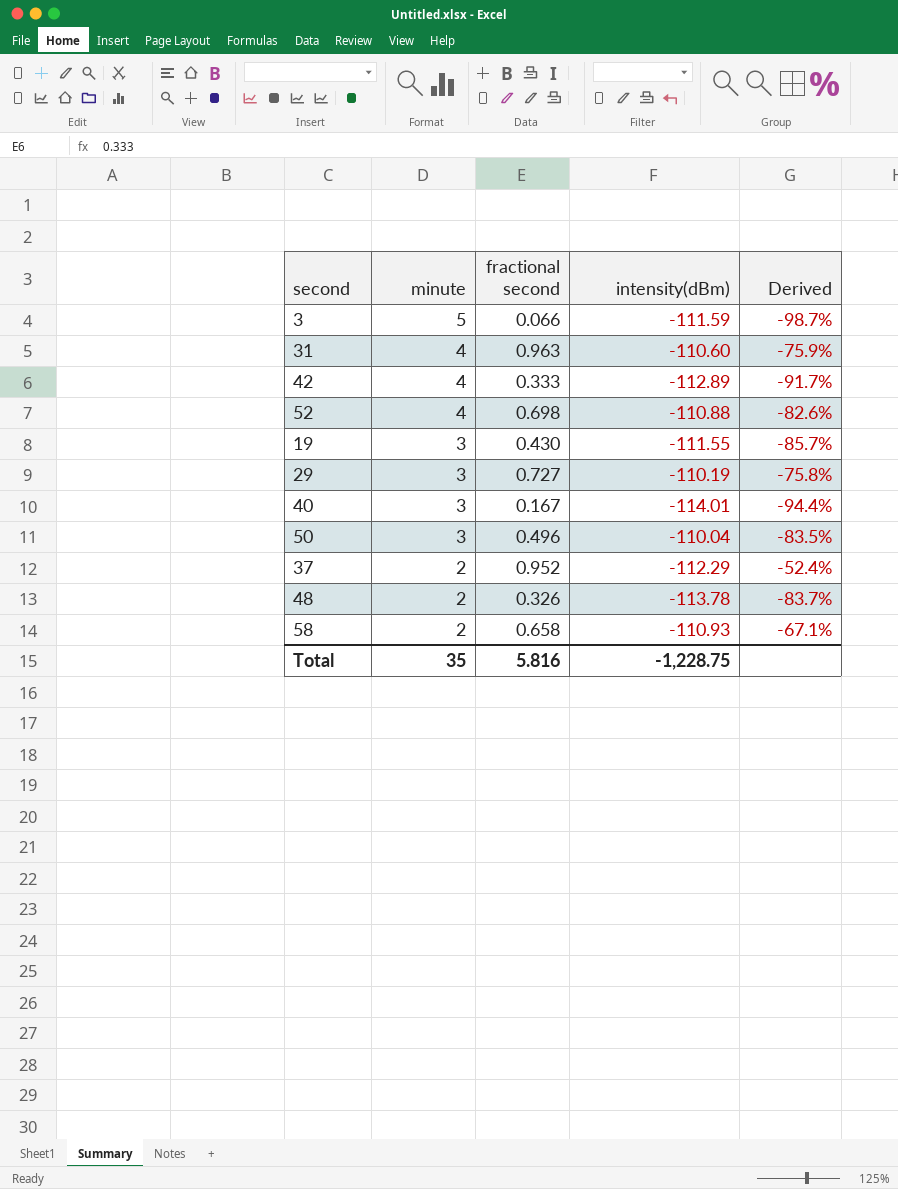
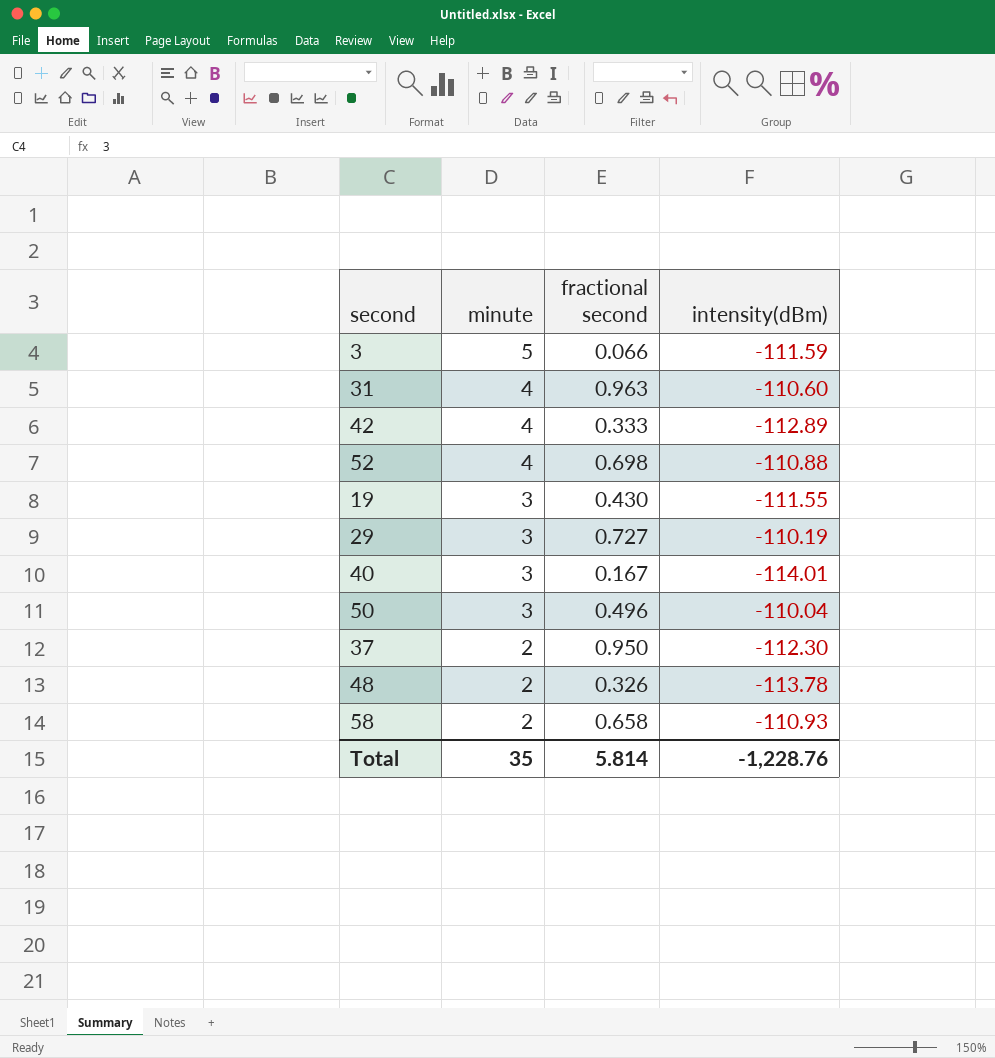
column Derived | formula: ([fractional second] - [minute]) / [minute] -> none
37 | fractional second: 0.952 -> 0.950
37 | intensity(dBm): -112.29 -> -112.30
Total | fractional second: 5.816 -> 5.814
Total | intensity(dBm): -1,228.75 -> -1,228.76

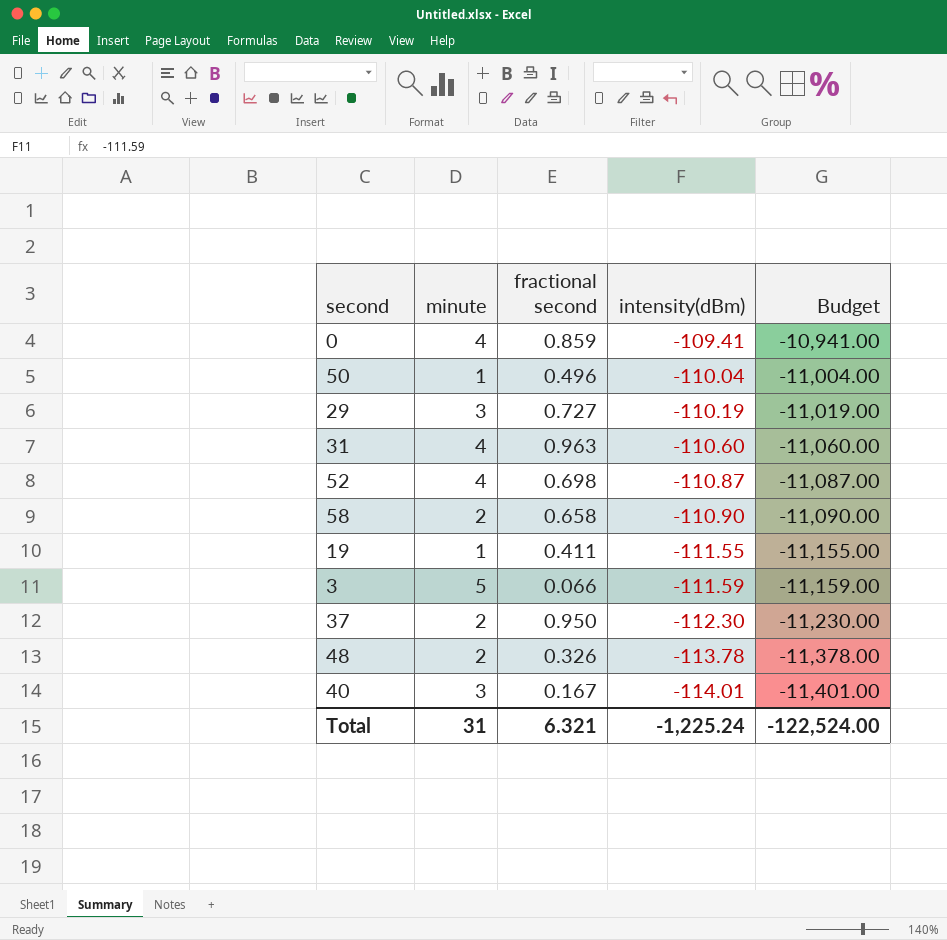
row order: minute descending -> intensity(dBm) descending
column Budget | formula: none -> [intensity(dBm)] * 100
row 42: 4 | 0.333 | -112.89 -> none
row 0: none -> 4 | 0.859 | -109.41 | -10,941.00
50 | minute: 3 -> 1
52 | intensity(dBm): -110.88 -> -110.87
58 | intensity(dBm): -110.93 -> -110.90
19 | minute: 3 -> 1
19 | fractional second: 0.430 -> 0.411
Total | minute: 35 -> 31
Total | fractional second: 5.814 -> 6.321
Total | intensity(dBm): -1,228.76 -> -1,225.24

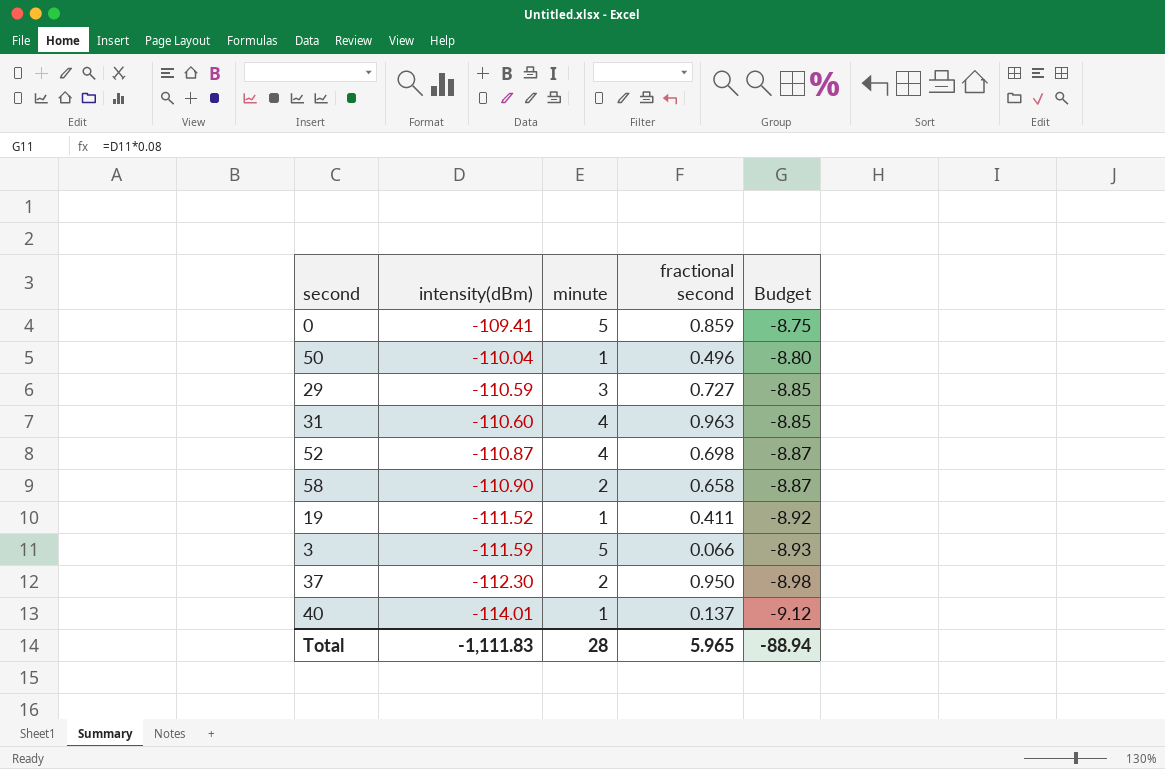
column intensity(dBm) | position: 4 -> 2
column Budget | formula: [intensity(dBm)] * 100 -> [intensity(dBm)] * 0.08
row 48: 2 | 0.326 | -113.78 | -11,378.00 -> none
0 | minute: 4 -> 5
29 | intensity(dBm): -110.19 -> -110.59
19 | intensity(dBm): -111.55 -> -111.52
40 | minute: 3 -> 1
40 | fractional second: 0.167 -> 0.137
Total | intensity(dBm): -1,225.24 -> -1,111.83
Total | minute: 31 -> 28
Total | fractional second: 6.321 -> 5.965
Total | Budget: -122,524.00 -> -88.94

